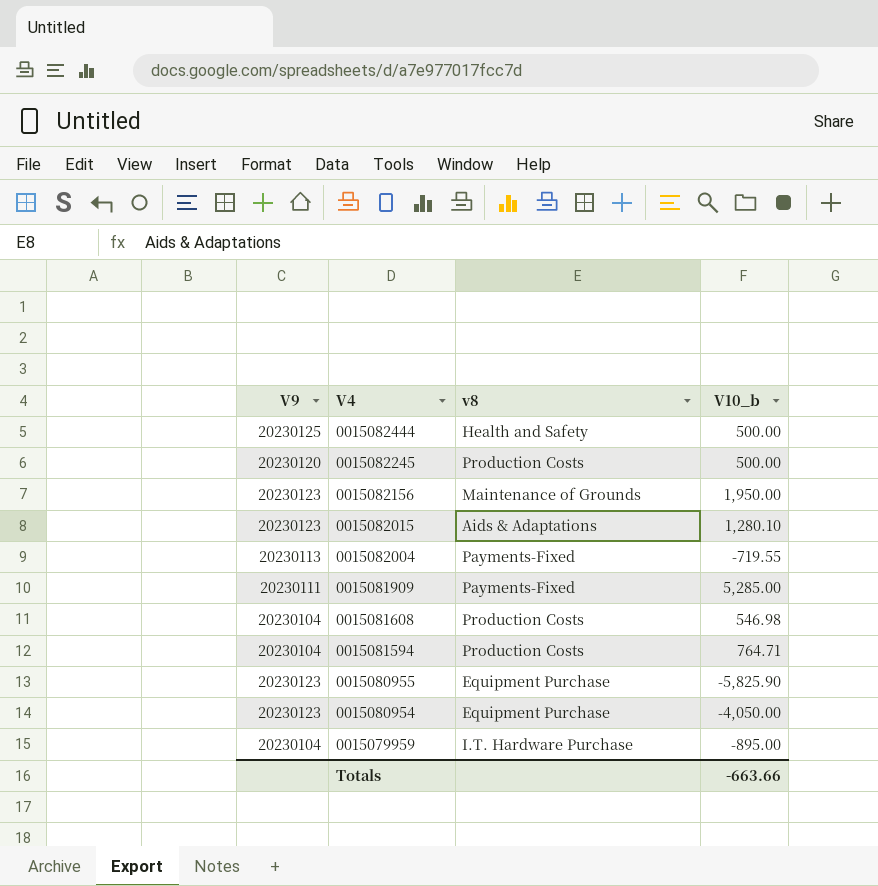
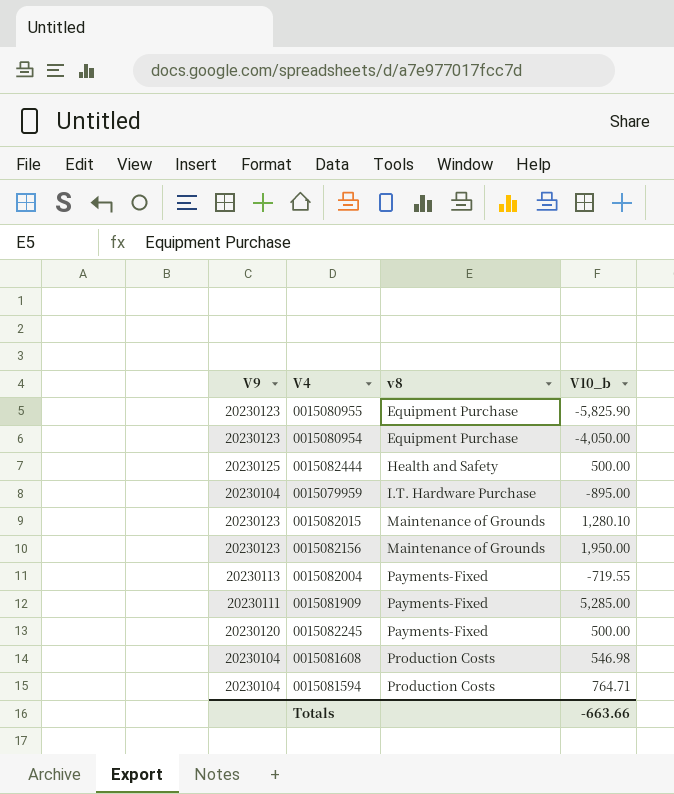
row order: V4 descending -> v8 ascending
0015082015 | v8: Aids & Adaptations -> Maintenance of Grounds
0015082245 | v8: Production Costs -> Payments-Fixed

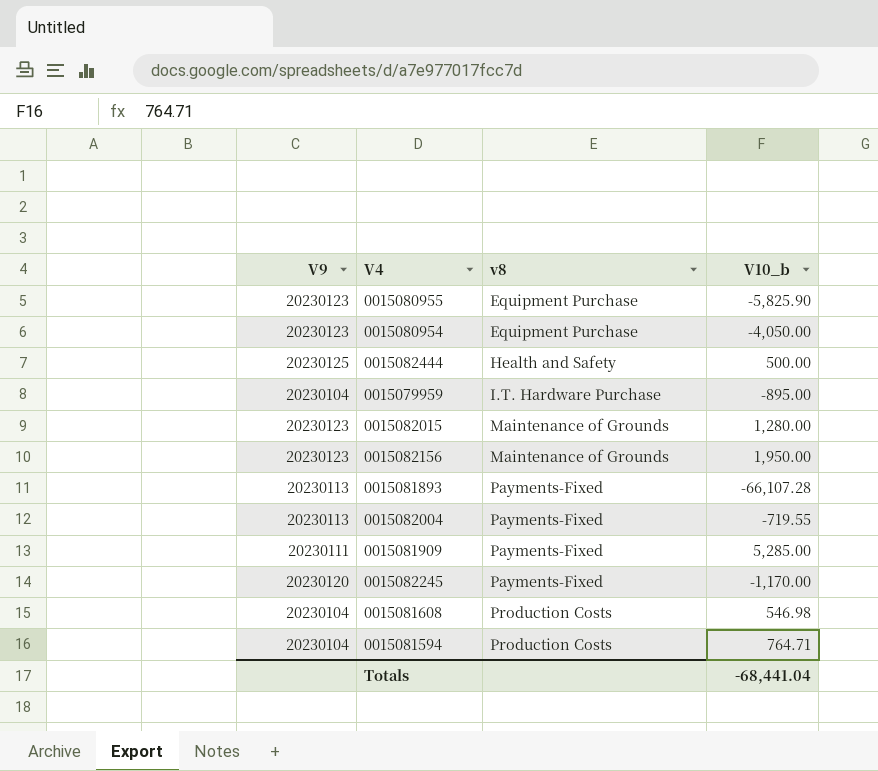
0015082015 | V10_b: 1,280.10 -> 1,280.00
row 0015081893: none -> 20230113 | Payments-Fixed | -66,107.28
0015082245 | V10_b: 500.00 -> -1,170.00
Totals | V10_b: -663.66 -> -68,441.04

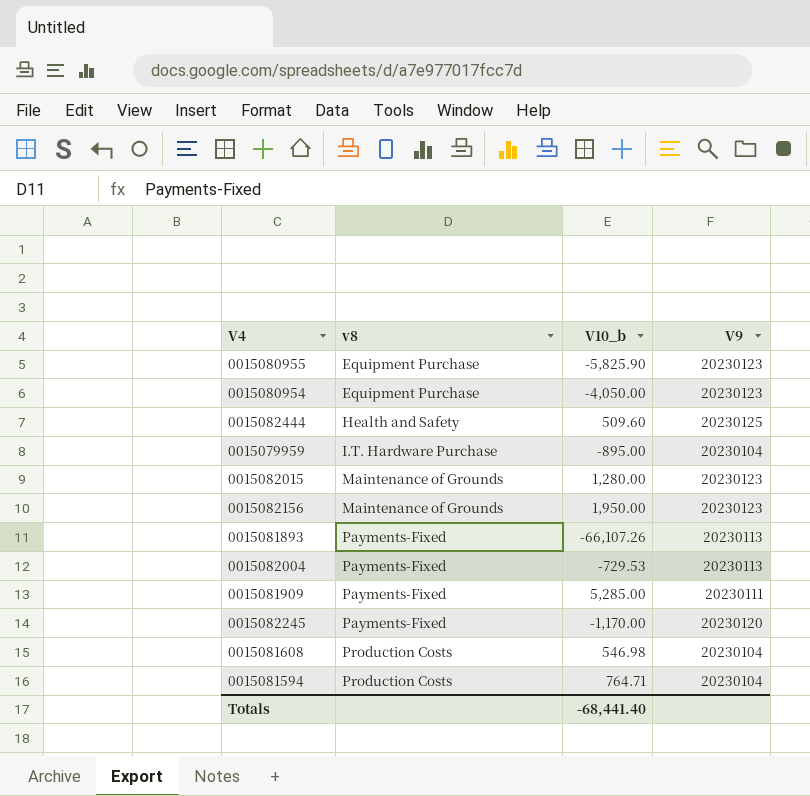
column V9 | position: 1 -> 4
0015082444 | V10_b: 500.00 -> 509.60
0015081893 | V10_b: -66,107.28 -> -66,107.26
0015082004 | V10_b: -719.55 -> -729.53
Totals | V10_b: -68,441.04 -> -68,441.40

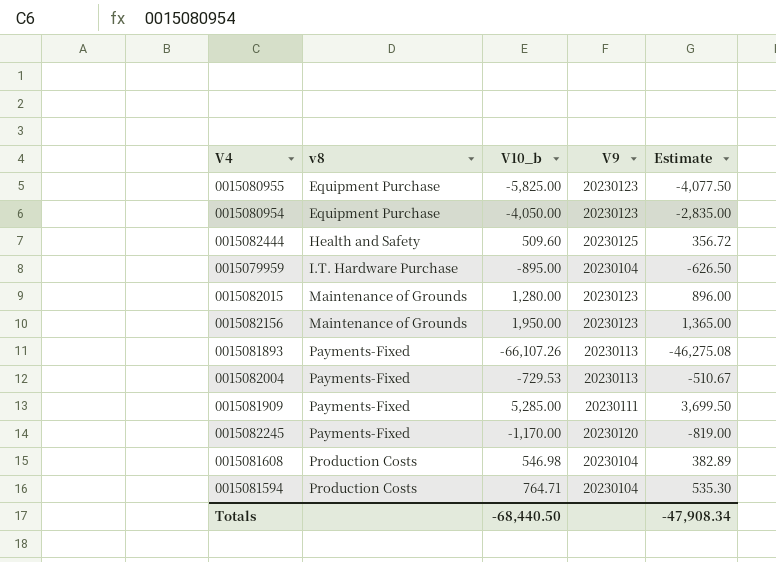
column Estimate | formula: none -> [V10_b] * 0.7
0015080955 | V10_b: -5,825.90 -> -5,825.00
Totals | V10_b: -68,441.40 -> -68,440.50

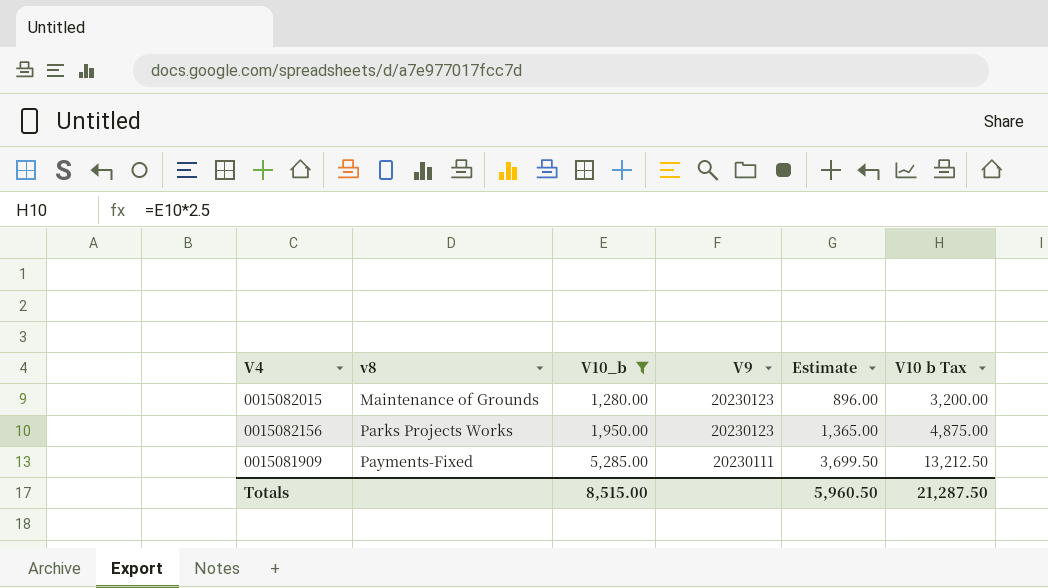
filter: none -> V10_b >= 1,280.00
column V10 b Tax | formula: none -> [V10_b] * 2.5
0015082156 | v8: Maintenance of Grounds -> Parks Projects Works
Totals | V10_b: -68,440.50 -> 8,515.00
Totals | Estimate: -47,908.34 -> 5,960.50

